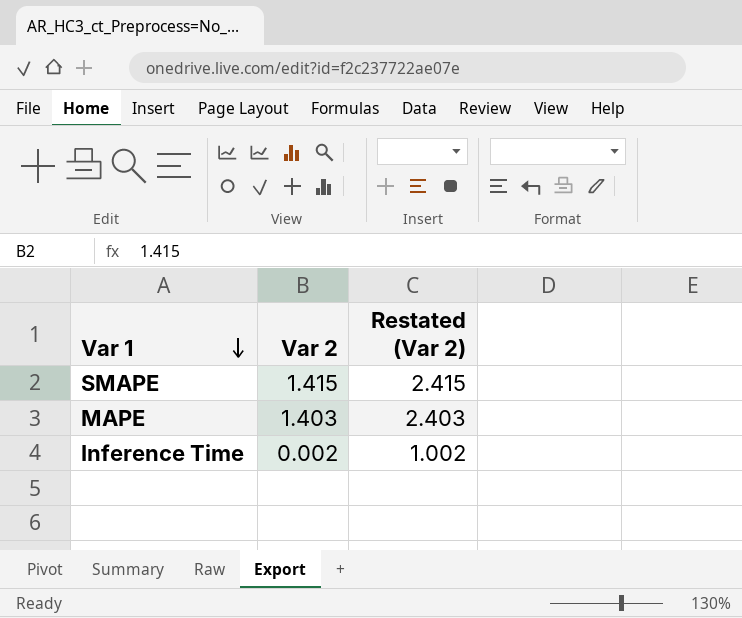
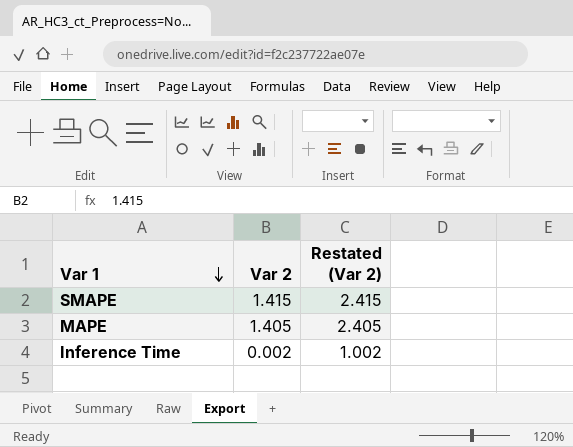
MAPE | Var 2: 1.403 -> 1.405
MAPE | Restated (Var 2): 2.403 -> 2.405

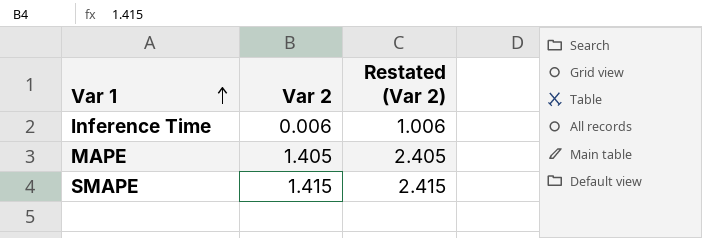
row order: Var 1 descending -> Var 1 ascending
Inference Time | Var 2: 0.002 -> 0.006
Inference Time | Restated (Var 2): 1.002 -> 1.006

